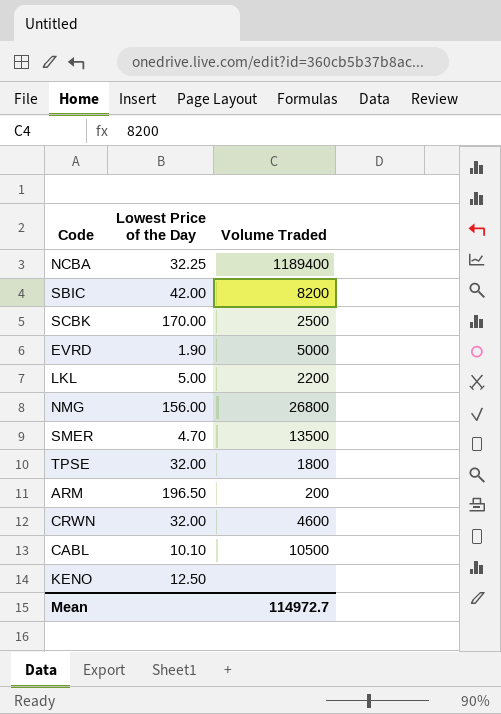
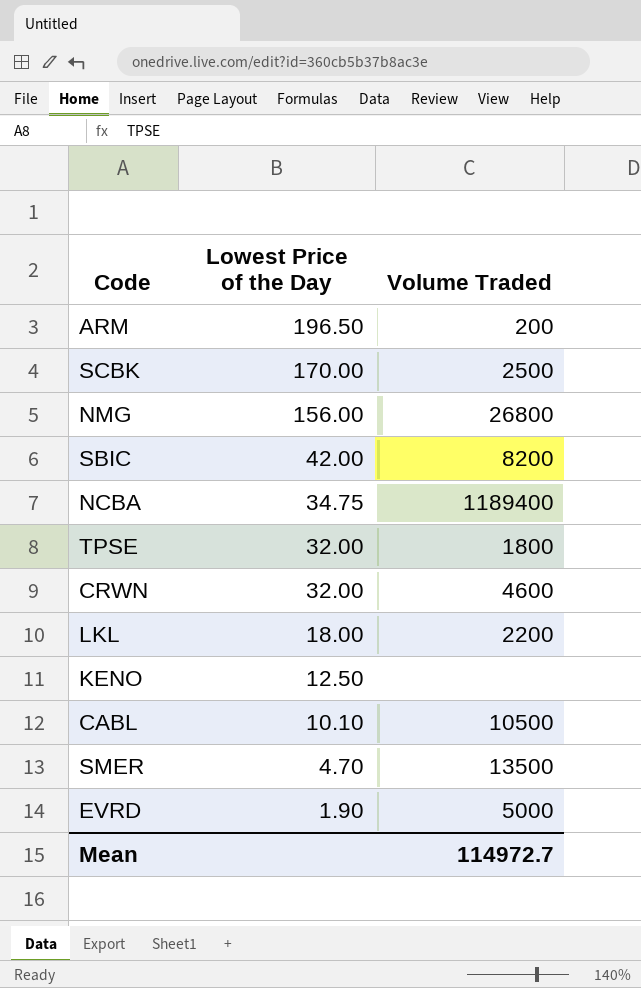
row order: none -> Lowest Price of the Day descending
NCBA | Lowest Price of the Day: 32.25 -> 34.75
LKL | Lowest Price of the Day: 5.00 -> 18.00

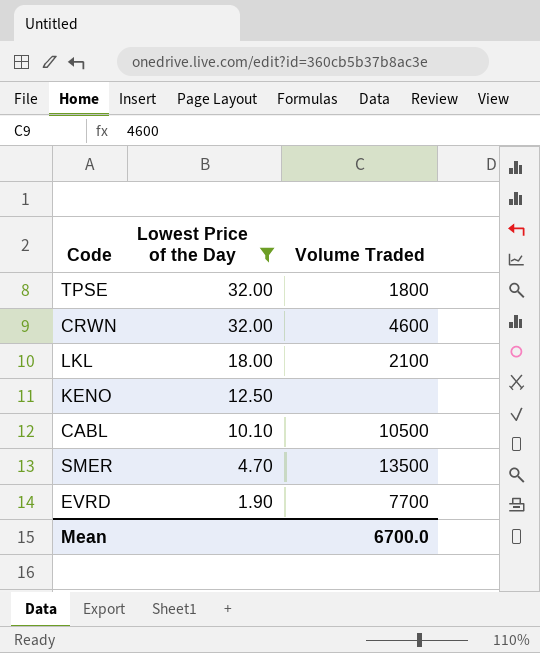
filter: none -> Lowest Price of the Day <= 32.00
LKL | Volume Traded: 2200 -> 2100
EVRD | Volume Traded: 5000 -> 7700
Mean | Volume Traded: 114972.7 -> 6700.0

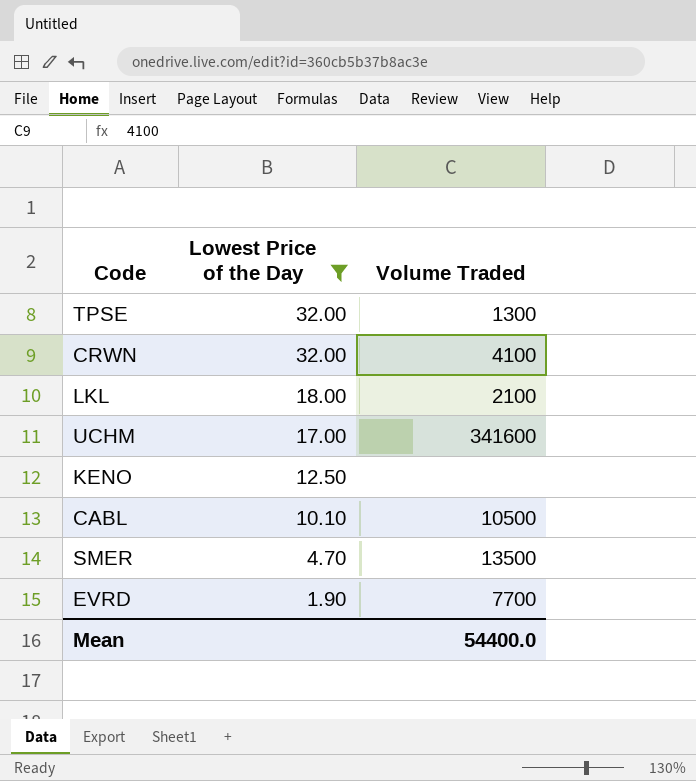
TPSE | Volume Traded: 1800 -> 1300
CRWN | Volume Traded: 4600 -> 4100
row UCHM: none -> 17.00 | 341600
Mean | Volume Traded: 6700.0 -> 54400.0

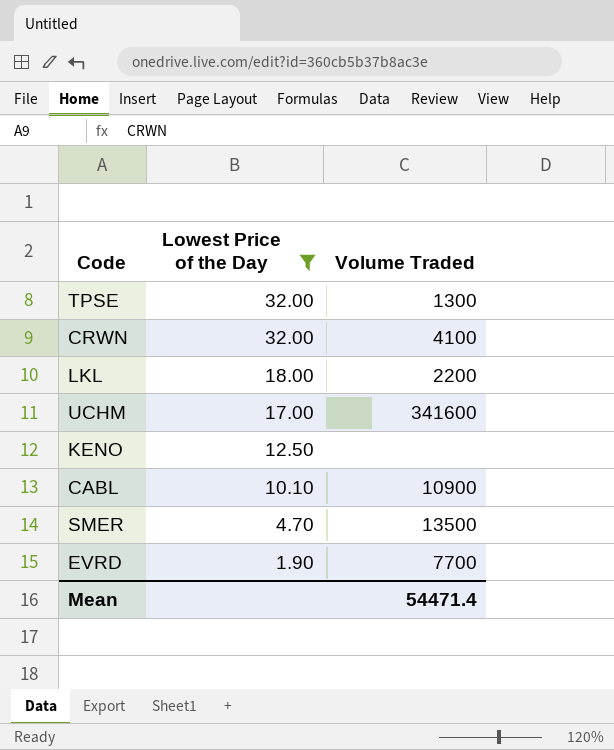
LKL | Volume Traded: 2100 -> 2200
CABL | Volume Traded: 10500 -> 10900
Mean | Volume Traded: 54400.0 -> 54471.4

